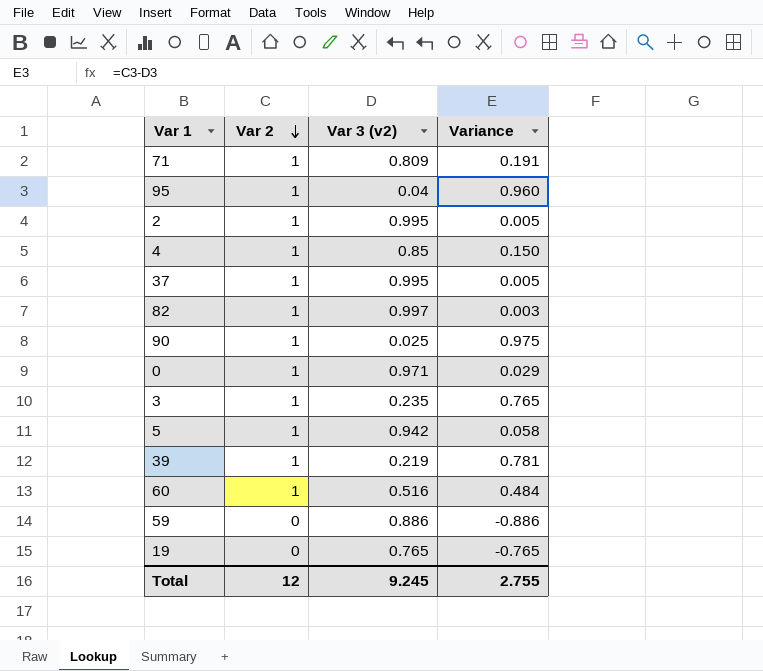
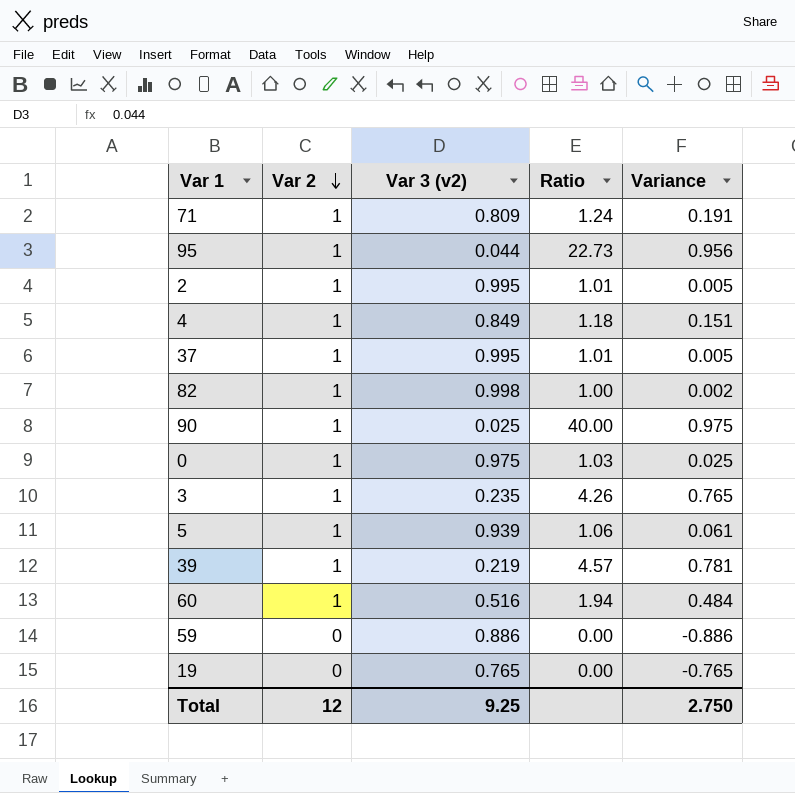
column Ratio | formula: none -> [Var 2] / [Var 3 (v2)]
95 | Var 3 (v2): 0.04 -> 0.044
95 | Variance: 0.960 -> 0.956
4 | Var 3 (v2): 0.85 -> 0.849
4 | Variance: 0.150 -> 0.151
82 | Var 3 (v2): 0.997 -> 0.998
82 | Variance: 0.003 -> 0.002
0 | Var 3 (v2): 0.971 -> 0.975
0 | Variance: 0.029 -> 0.025
5 | Var 3 (v2): 0.942 -> 0.939
5 | Variance: 0.058 -> 0.061
Total | Var 3 (v2): 9.245 -> 9.25
Total | Variance: 2.755 -> 2.750

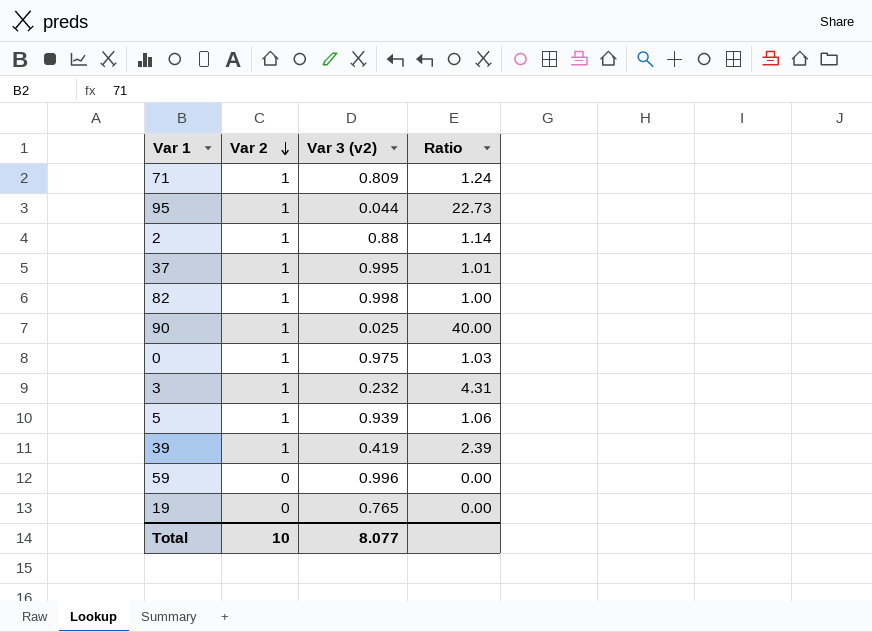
column Variance | formula: [Var 2] - [Var 3 (v2)] -> none
row 4: 1 | 0.849 | 1.18 | 0.151 -> none
row 60: 1 | 0.516 | 1.94 | 0.484 -> none
2 | Var 3 (v2): 0.995 -> 0.88
2 | Ratio: 1.01 -> 1.14
3 | Var 3 (v2): 0.235 -> 0.232
3 | Ratio: 4.26 -> 4.31
39 | Var 3 (v2): 0.219 -> 0.419
39 | Ratio: 4.57 -> 2.39
59 | Var 3 (v2): 0.886 -> 0.996
Total | Var 2: 12 -> 10
Total | Var 3 (v2): 9.25 -> 8.077

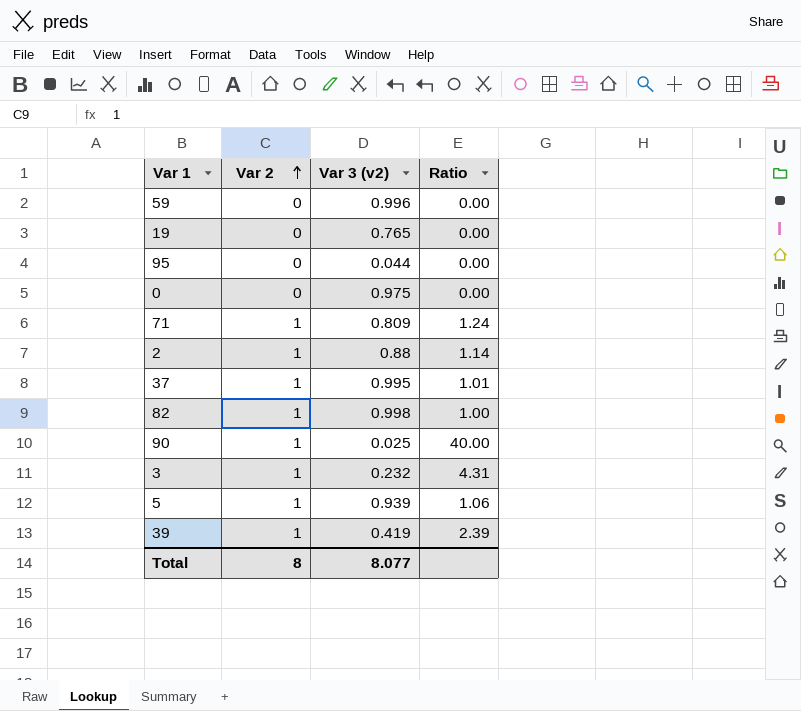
row order: Var 2 descending -> Var 2 ascending
95 | Var 2: 1 -> 0
95 | Ratio: 22.73 -> 0.00
0 | Var 2: 1 -> 0
0 | Ratio: 1.03 -> 0.00
Total | Var 2: 10 -> 8

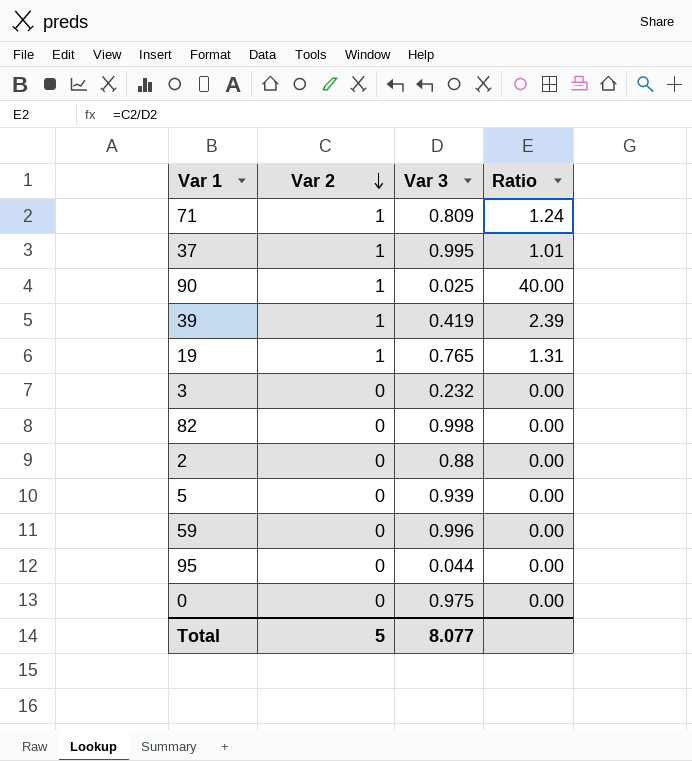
row order: Var 2 ascending -> Var 2 descending
column name: Var 3 (v2) -> Var 3
19 | Var 2: 0 -> 1
19 | Ratio: 0.00 -> 1.31
3 | Var 2: 1 -> 0
3 | Ratio: 4.31 -> 0.00
82 | Var 2: 1 -> 0
82 | Ratio: 1.00 -> 0.00
2 | Var 2: 1 -> 0
2 | Ratio: 1.14 -> 0.00
5 | Var 2: 1 -> 0
5 | Ratio: 1.06 -> 0.00
Total | Var 2: 8 -> 5

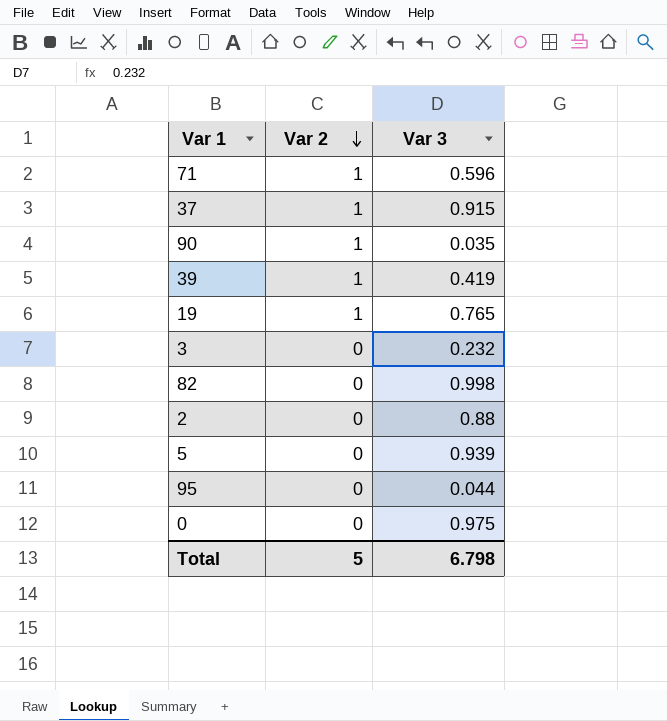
column Ratio | formula: [Var 2] / [Var 3] -> none
row 59: 0 | 0.996 | 0.00 -> none
71 | Var 3: 0.809 -> 0.596
37 | Var 3: 0.995 -> 0.915
90 | Var 3: 0.025 -> 0.035
Total | Var 3: 8.077 -> 6.798

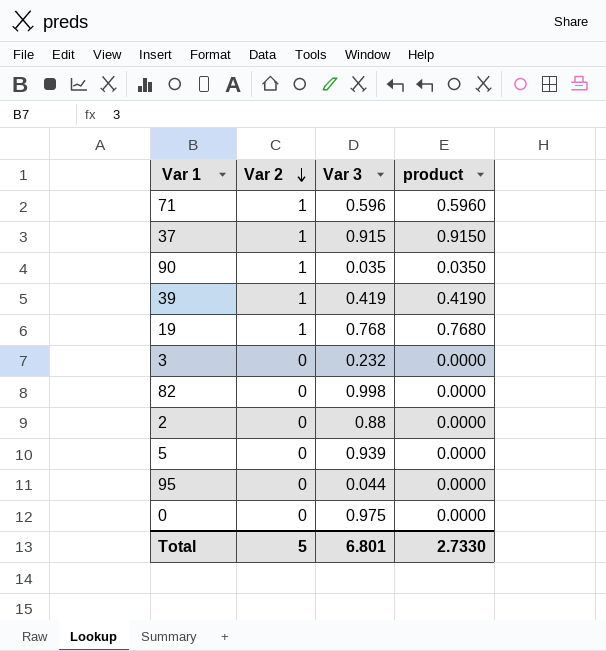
column product | formula: none -> [Var 2] * [Var 3]
19 | Var 3: 0.765 -> 0.768
Total | Var 3: 6.798 -> 6.801

